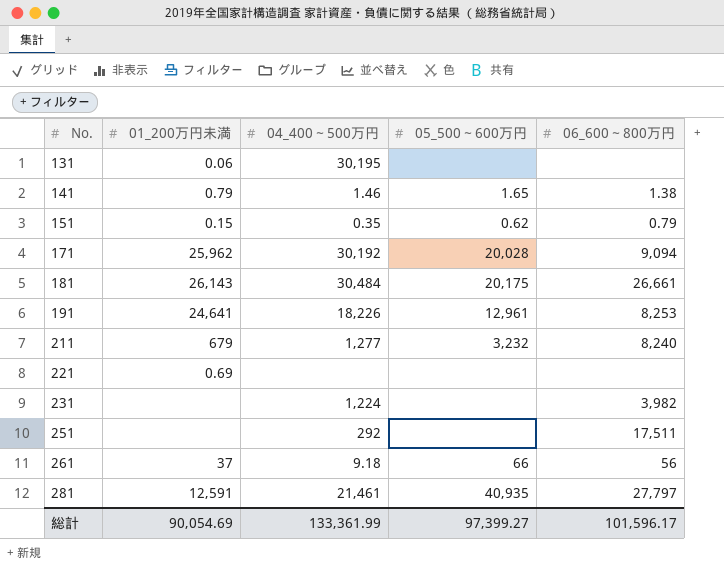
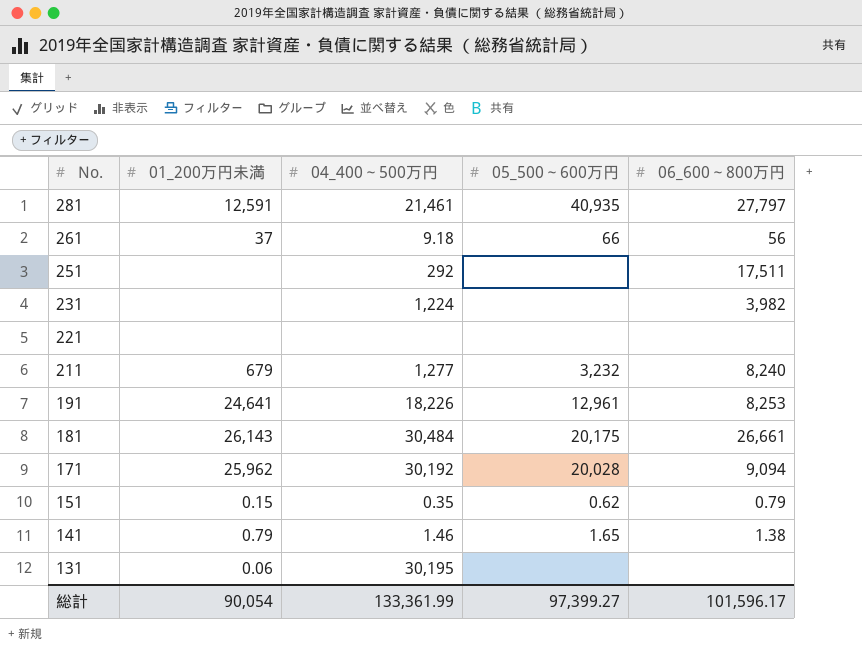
row order: No. ascending -> No. descending
221 | 01_200万円未満: 0.69 -> none
総計 | 01_200万円未満: 90,054.69 -> 90,054

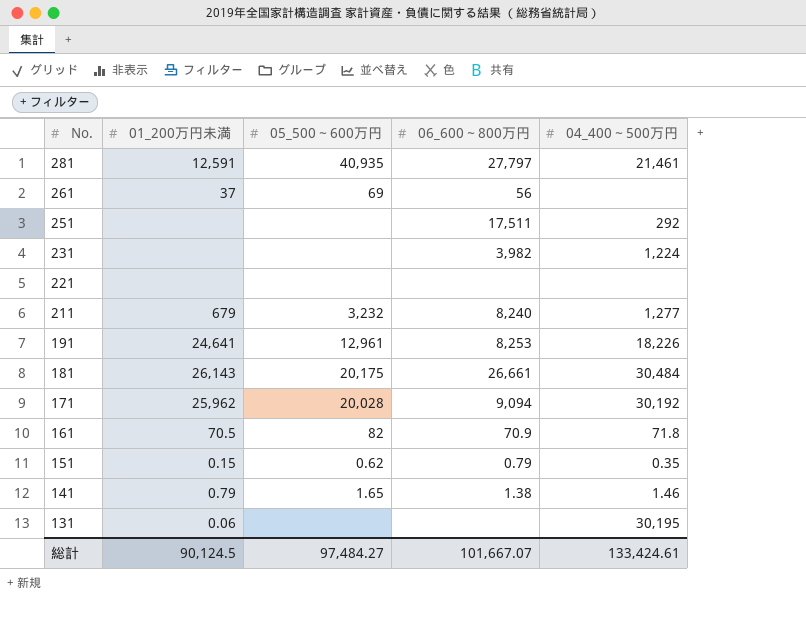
column 04_400～500万円 | position: 3 -> 5
261 | 05_500～600万円: 66 -> 69
261 | 04_400～500万円: 9.18 -> none
row 161: none -> 70.5 | 82 | 70.9 | 71.8
総計 | 01_200万円未満: 90,054 -> 90,124.5
総計 | 05_500～600万円: 97,399.27 -> 97,484.27
総計 | 06_600～800万円: 101,596.17 -> 101,667.07
総計 | 04_400～500万円: 133,361.99 -> 133,424.61

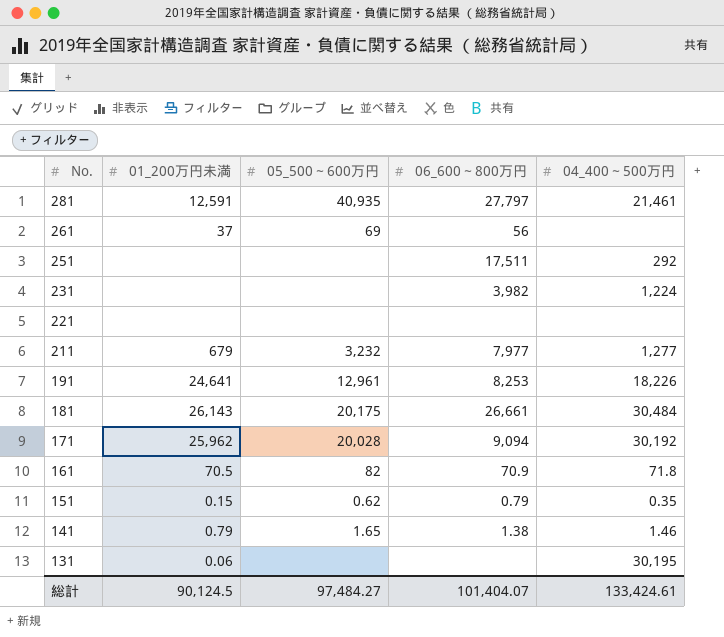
211 | 06_600～800万円: 8,240 -> 7,977
総計 | 06_600～800万円: 101,667.07 -> 101,404.07

